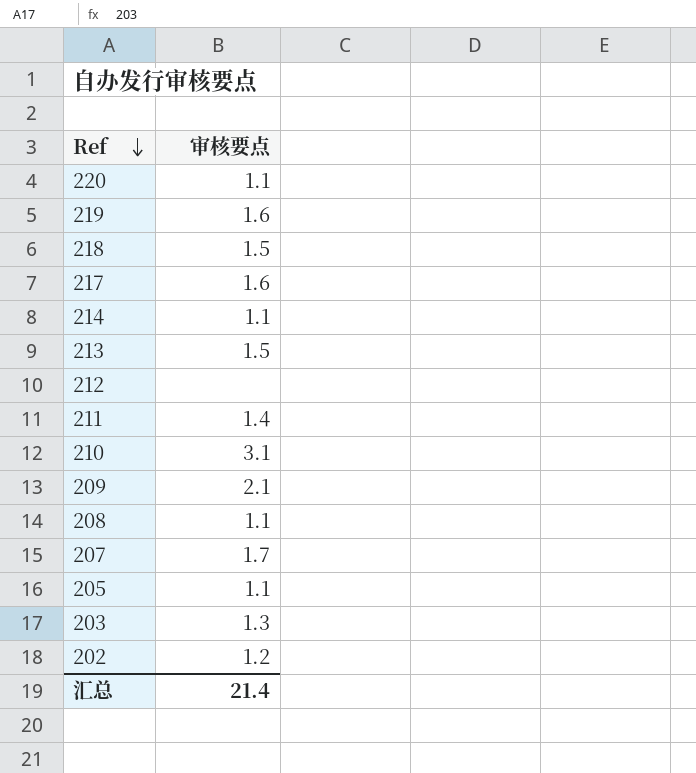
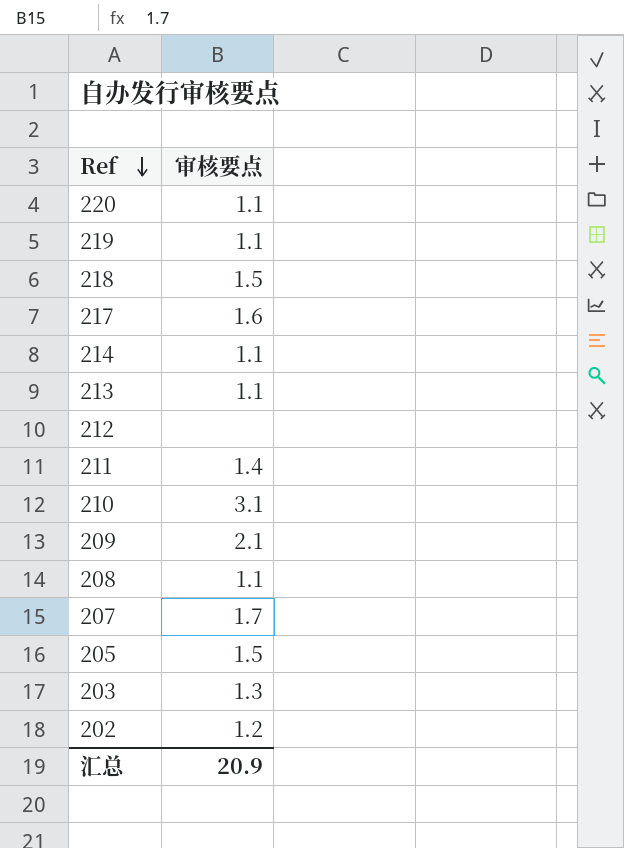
219 | 审核要点: 1.6 -> 1.1
213 | 审核要点: 1.5 -> 1.1
205 | 审核要点: 1.1 -> 1.5
汇总 | 审核要点: 21.4 -> 20.9

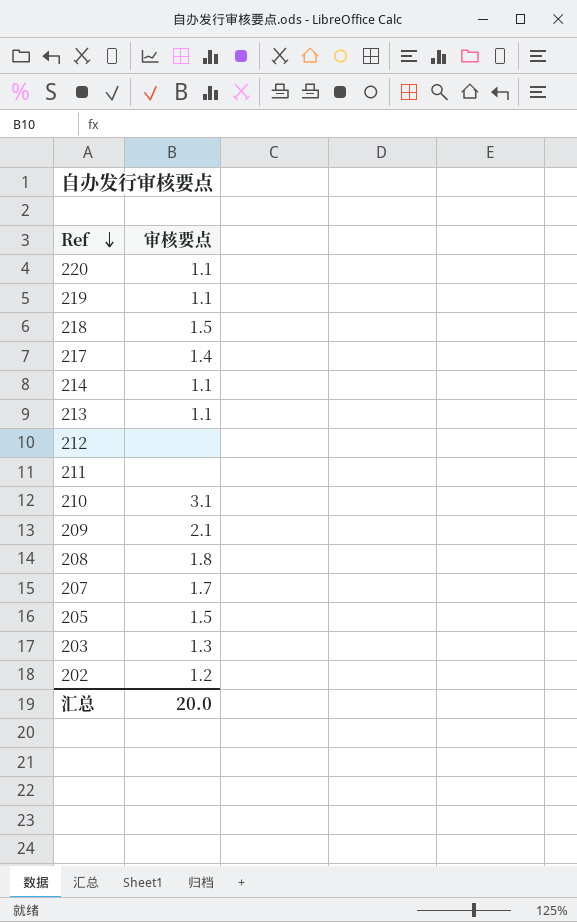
217 | 审核要点: 1.6 -> 1.4
211 | 审核要点: 1.4 -> none
208 | 审核要点: 1.1 -> 1.8
汇总 | 审核要点: 20.9 -> 20.0

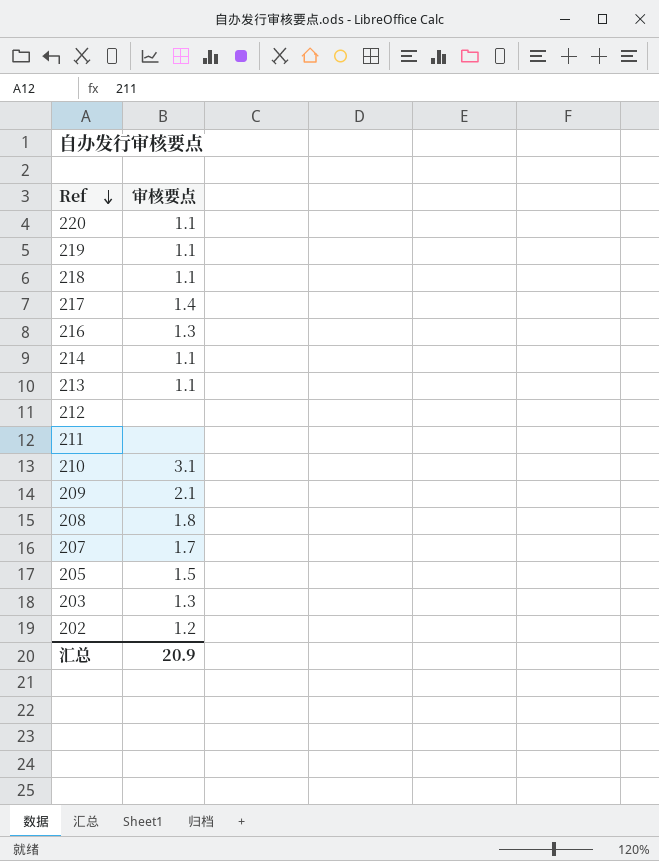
218 | 审核要点: 1.5 -> 1.1
row 216: none -> 1.3
汇总 | 审核要点: 20.0 -> 20.9

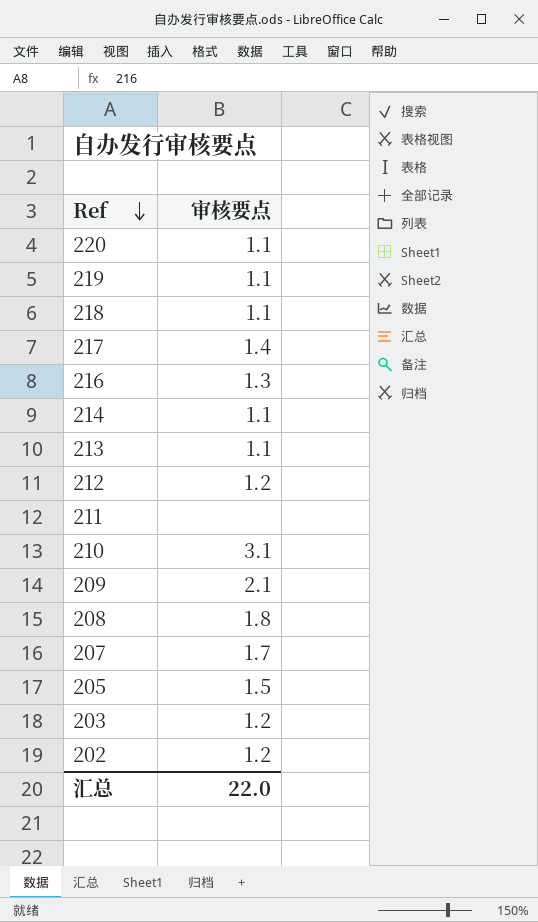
212 | 审核要点: none -> 1.2
203 | 审核要点: 1.3 -> 1.2
汇总 | 审核要点: 20.9 -> 22.0

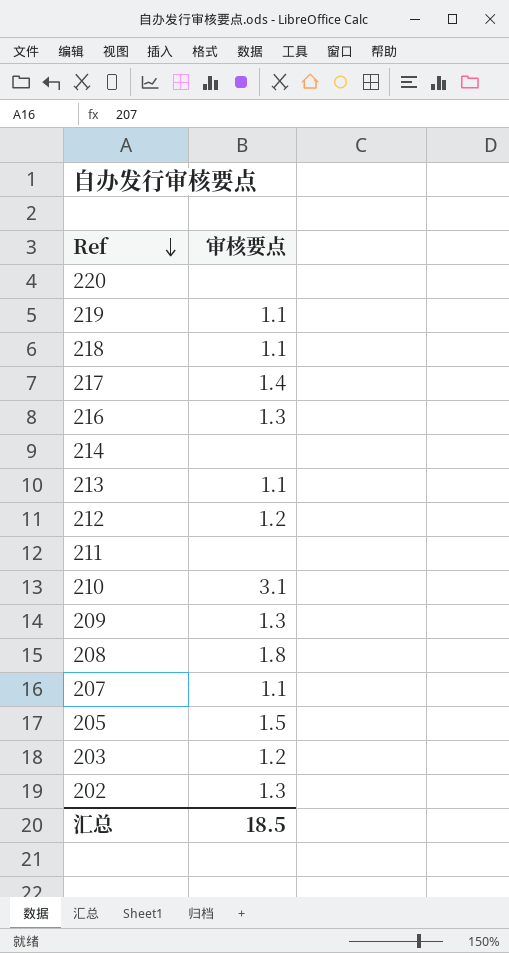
220 | 审核要点: 1.1 -> none
214 | 审核要点: 1.1 -> none
209 | 审核要点: 2.1 -> 1.3
207 | 审核要点: 1.7 -> 1.1
202 | 审核要点: 1.2 -> 1.3
汇总 | 审核要点: 22.0 -> 18.5

